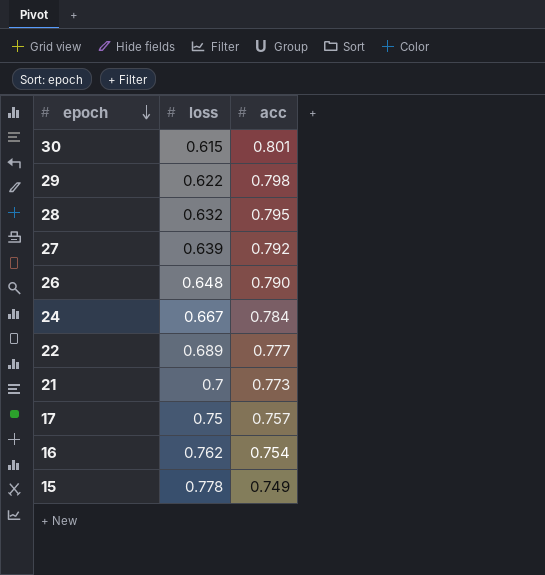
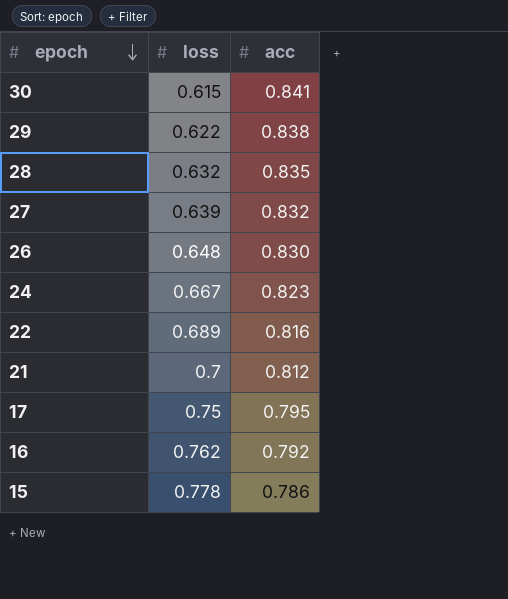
30 | acc: 0.801 -> 0.841
29 | acc: 0.798 -> 0.838
28 | acc: 0.795 -> 0.835
27 | acc: 0.792 -> 0.832
26 | acc: 0.790 -> 0.830
24 | acc: 0.784 -> 0.823
22 | acc: 0.777 -> 0.816
21 | acc: 0.773 -> 0.812
17 | acc: 0.757 -> 0.795
16 | acc: 0.754 -> 0.792
15 | acc: 0.749 -> 0.786

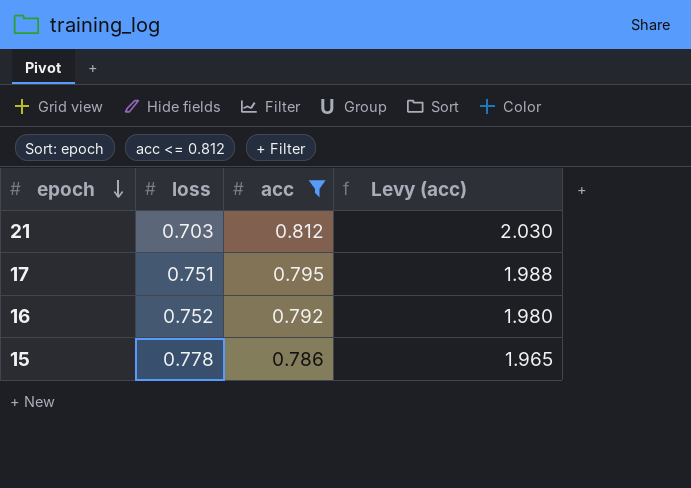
filter: none -> acc <= 0.812
column Levy (acc) | formula: none -> [acc] * 2.5
21 | loss: 0.7 -> 0.703
17 | loss: 0.75 -> 0.751
16 | loss: 0.762 -> 0.752

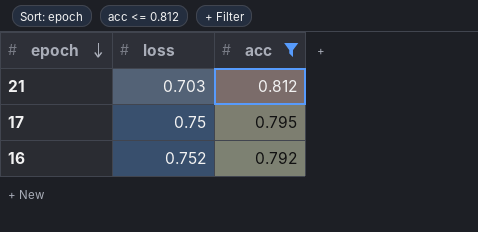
column Levy (acc) | formula: [acc] * 2.5 -> none
row 15: 0.778 | 0.786 | 1.965 -> none
17 | loss: 0.751 -> 0.75

